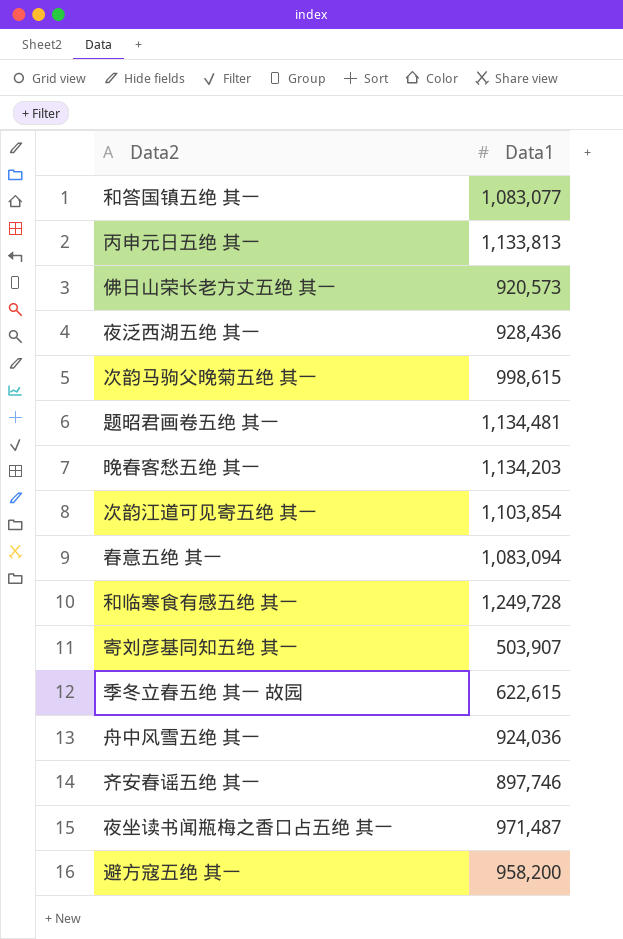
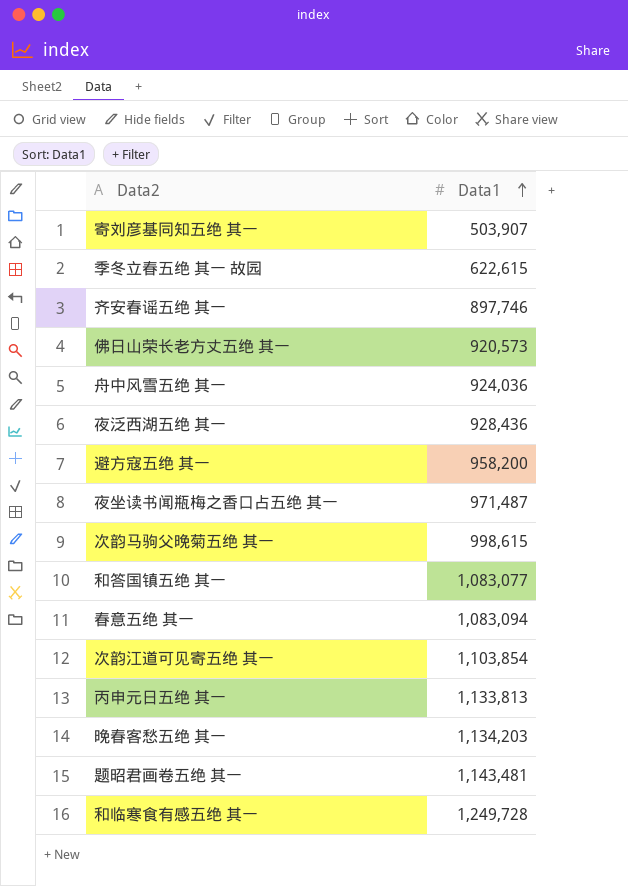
row order: none -> Data1 ascending
题昭君画卷五绝 其一 | Data1: 1,134,481 -> 1,143,481

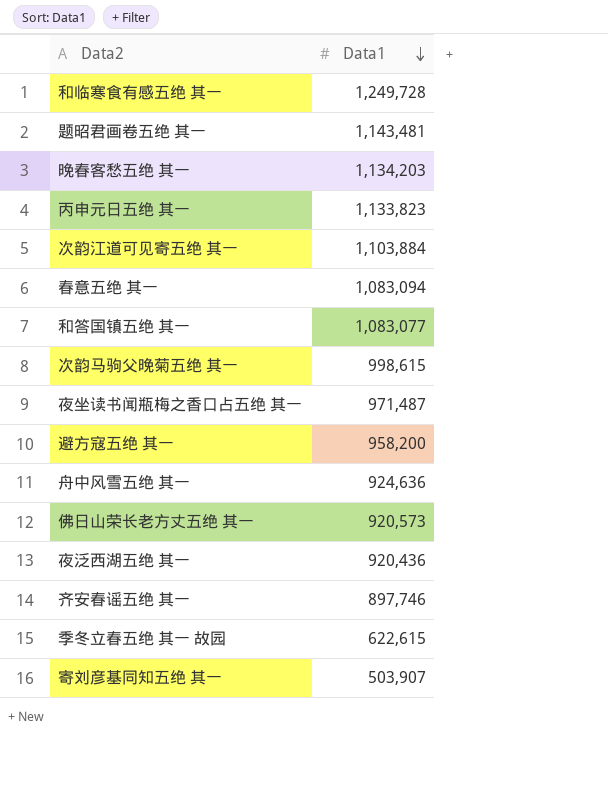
row order: Data1 ascending -> Data1 descending
丙申元日五绝 其一 | Data1: 1,133,813 -> 1,133,823
次韵江道可见寄五绝 其一 | Data1: 1,103,854 -> 1,103,884
舟中风雪五绝 其一 | Data1: 924,036 -> 924,636
夜泛西湖五绝 其一 | Data1: 928,436 -> 920,436

